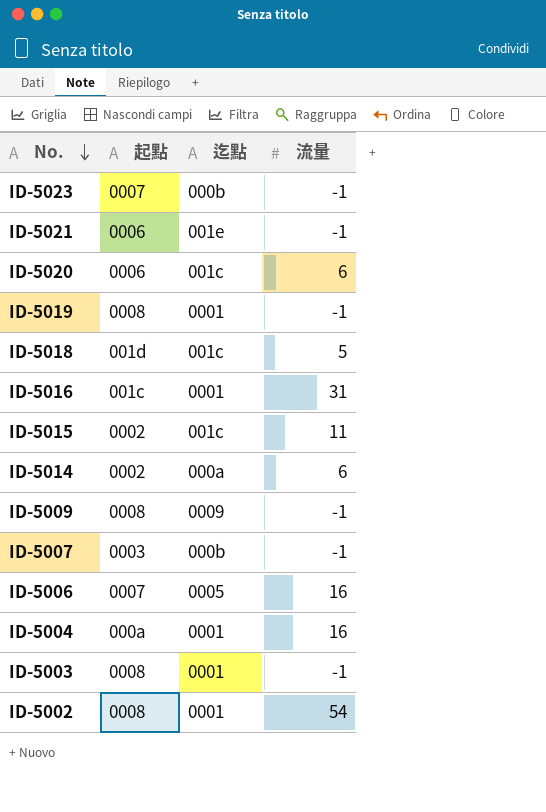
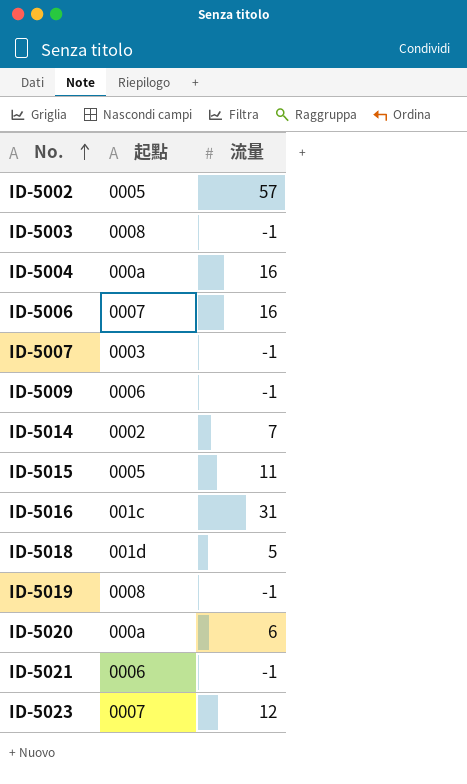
row order: No. descending -> No. ascending
column 迄點 | position: 3 -> none
ID-5002 | 起點: 0008 -> 0005
ID-5002 | 流量: 54 -> 57
ID-5009 | 起點: 0008 -> 0006
ID-5014 | 流量: 6 -> 7
ID-5015 | 起點: 0002 -> 0005
ID-5020 | 起點: 0006 -> 000a
ID-5023 | 流量: -1 -> 12

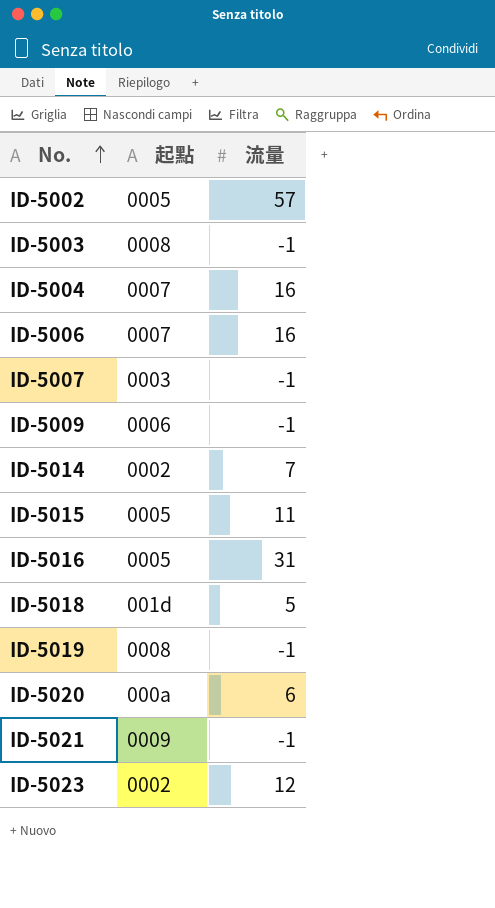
ID-5004 | 起點: 000a -> 0007
ID-5016 | 起點: 001c -> 0005
ID-5021 | 起點: 0006 -> 0009
ID-5023 | 起點: 0007 -> 0002

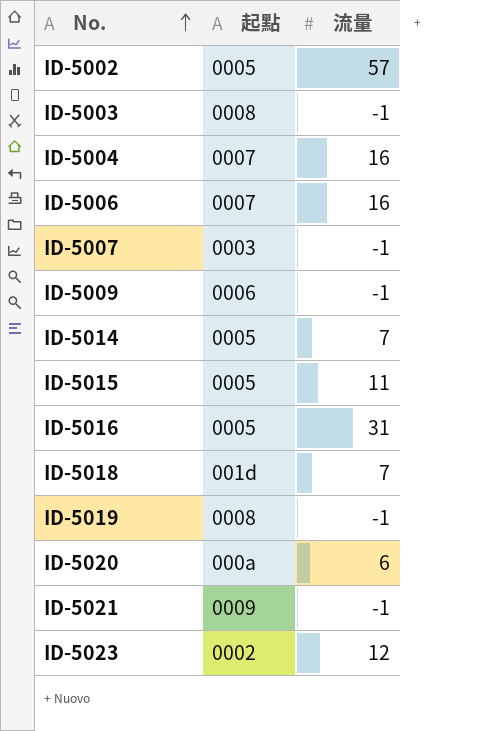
ID-5014 | 起點: 0002 -> 0005
ID-5018 | 流量: 5 -> 7

